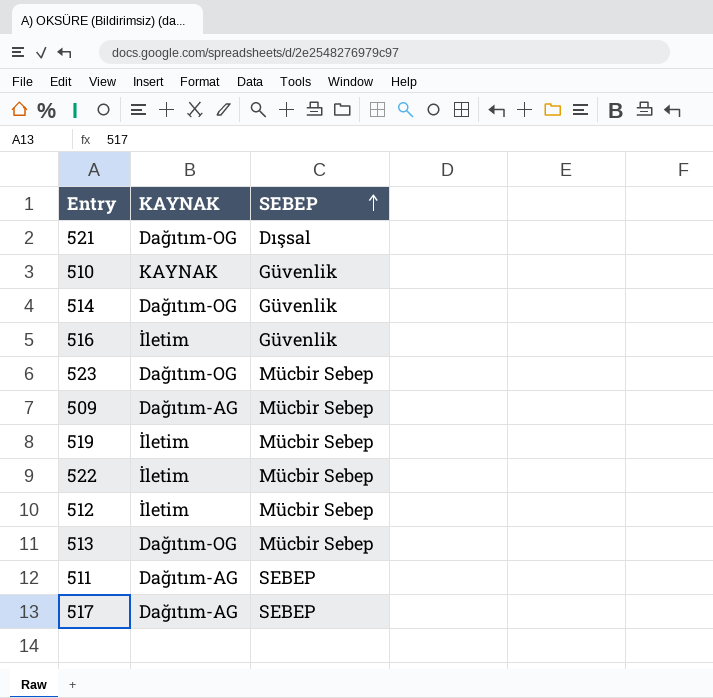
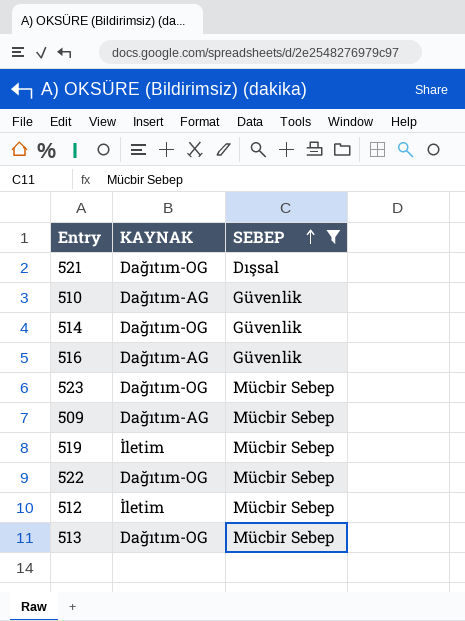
filter: none -> SEBEP != SEBEP
510 | KAYNAK: KAYNAK -> Dağıtım-AG
516 | KAYNAK: İletim -> Dağıtım-AG
522 | KAYNAK: İletim -> Dağıtım-OG

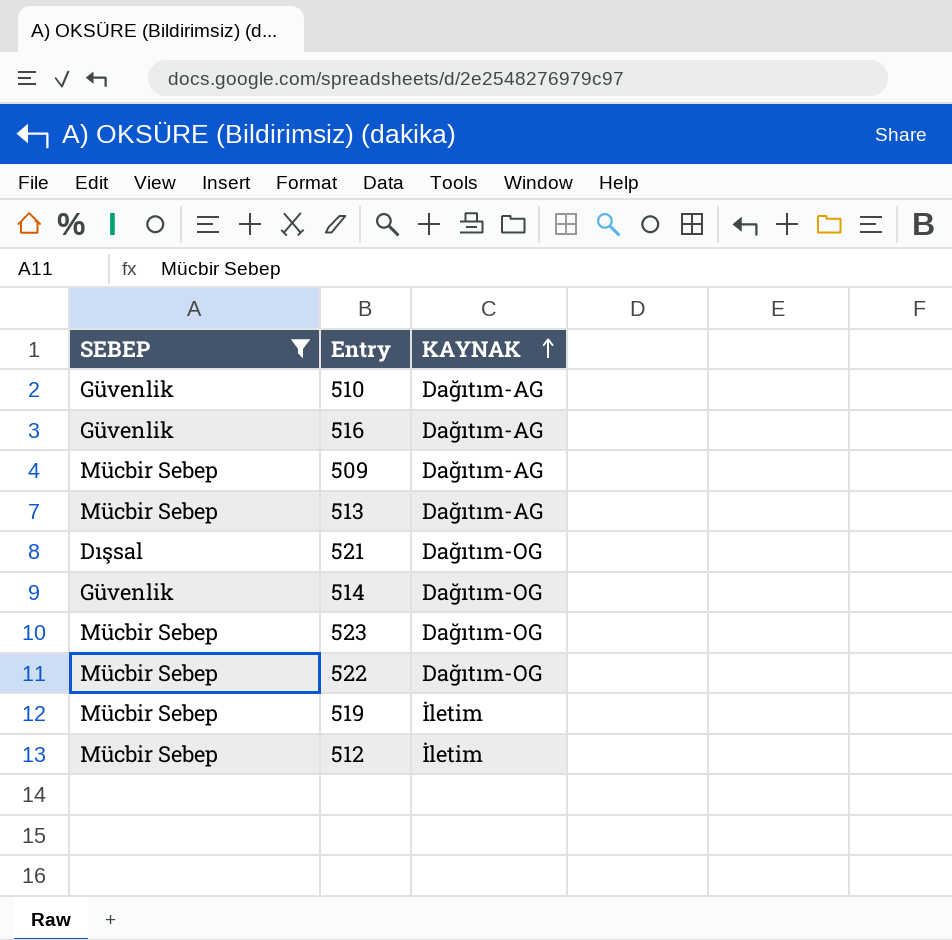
row order: SEBEP ascending -> KAYNAK ascending
column SEBEP | position: 3 -> 1
513 | KAYNAK: Dağıtım-OG -> Dağıtım-AG

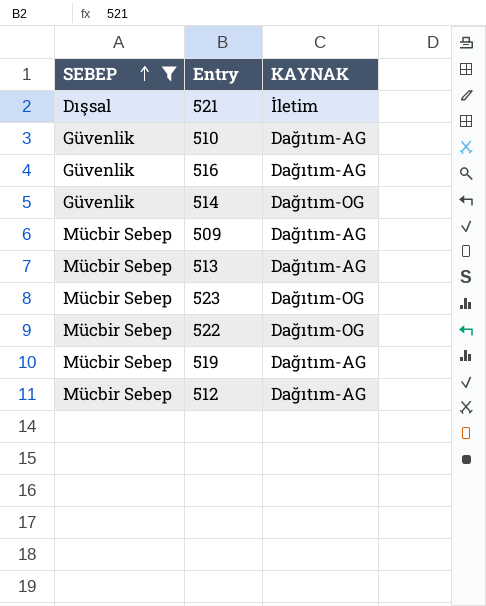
row order: KAYNAK ascending -> SEBEP ascending
521 | KAYNAK: Dağıtım-OG -> İletim
519 | KAYNAK: İletim -> Dağıtım-AG
512 | KAYNAK: İletim -> Dağıtım-AG

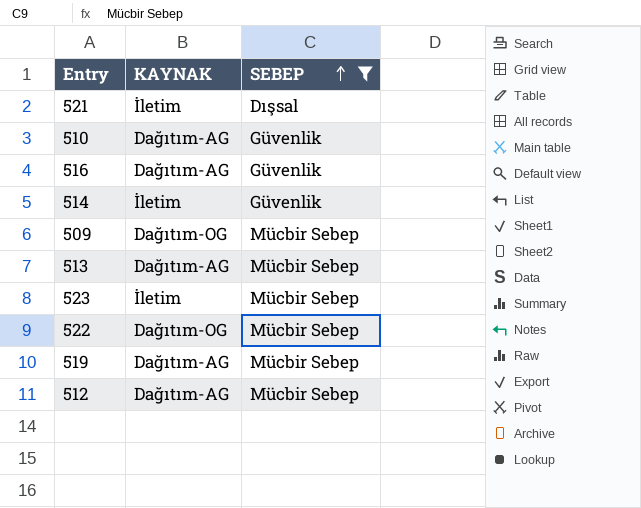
column SEBEP | position: 1 -> 3
514 | KAYNAK: Dağıtım-OG -> İletim
509 | KAYNAK: Dağıtım-AG -> Dağıtım-OG
523 | KAYNAK: Dağıtım-OG -> İletim

